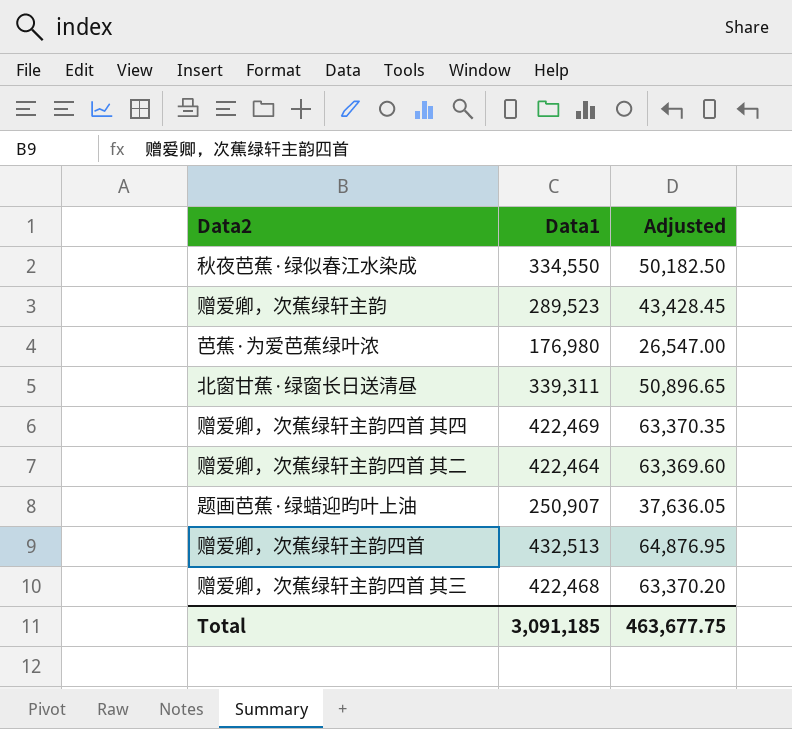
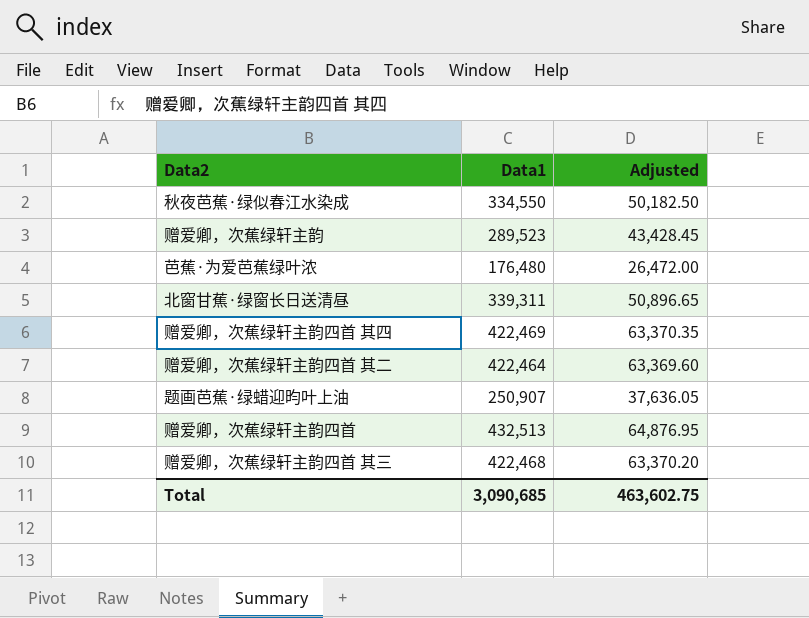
芭蕉·为爱芭蕉绿叶浓 | Data1: 176,980 -> 176,480
芭蕉·为爱芭蕉绿叶浓 | Adjusted: 26,547.00 -> 26,472.00
Total | Data1: 3,091,185 -> 3,090,685
Total | Adjusted: 463,677.75 -> 463,602.75

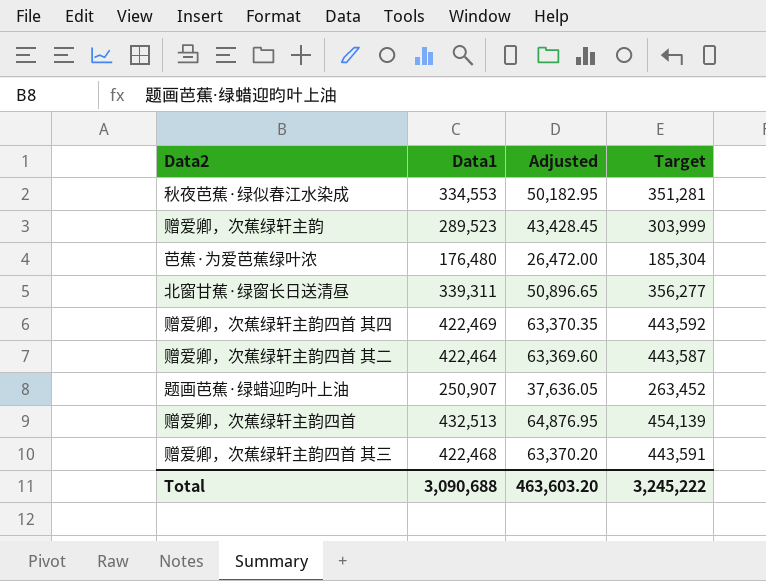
column Target | formula: none -> [Data1] * 1.05
秋夜芭蕉·绿似春江水染成 | Data1: 334,550 -> 334,553
秋夜芭蕉·绿似春江水染成 | Adjusted: 50,182.50 -> 50,182.95
Total | Data1: 3,090,685 -> 3,090,688
Total | Adjusted: 463,602.75 -> 463,603.20

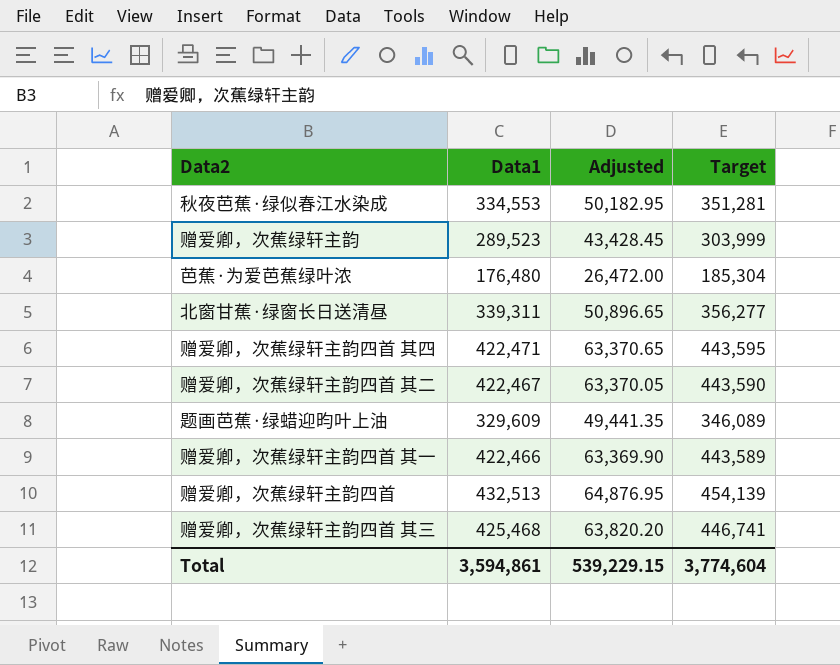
赠爱卿，次蕉绿轩主韵四首 其四 | Data1: 422,469 -> 422,471
赠爱卿，次蕉绿轩主韵四首 其四 | Adjusted: 63,370.35 -> 63,370.65
赠爱卿，次蕉绿轩主韵四首 其四 | Target: 443,592 -> 443,595
赠爱卿，次蕉绿轩主韵四首 其二 | Data1: 422,464 -> 422,467
赠爱卿，次蕉绿轩主韵四首 其二 | Adjusted: 63,369.60 -> 63,370.05
赠爱卿，次蕉绿轩主韵四首 其二 | Target: 443,587 -> 443,590
题画芭蕉·绿蜡迎昀叶上油 | Data1: 250,907 -> 329,609
题画芭蕉·绿蜡迎昀叶上油 | Adjusted: 37,636.05 -> 49,441.35
题画芭蕉·绿蜡迎昀叶上油 | Target: 263,452 -> 346,089
row 赠爱卿，次蕉绿轩主韵四首 其一: none -> 422,466 | 63,369.90 | 443,589
赠爱卿，次蕉绿轩主韵四首 其三 | Data1: 422,468 -> 425,468
赠爱卿，次蕉绿轩主韵四首 其三 | Adjusted: 63,370.20 -> 63,820.20
赠爱卿，次蕉绿轩主韵四首 其三 | Target: 443,591 -> 446,741
Total | Data1: 3,090,688 -> 3,594,861
Total | Adjusted: 463,603.20 -> 539,229.15
Total | Target: 3,245,222 -> 3,774,604

